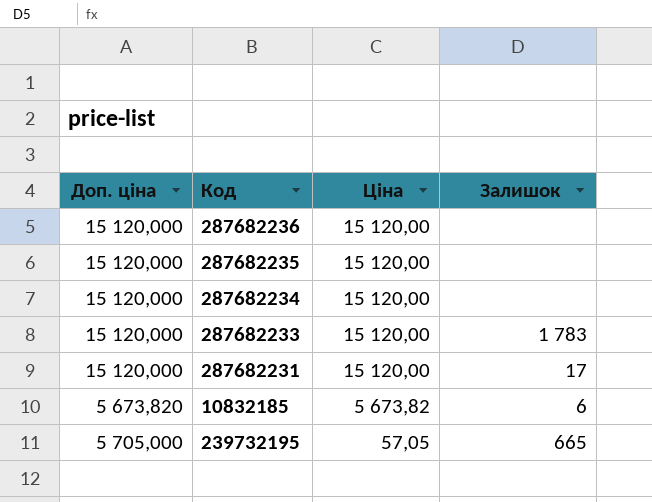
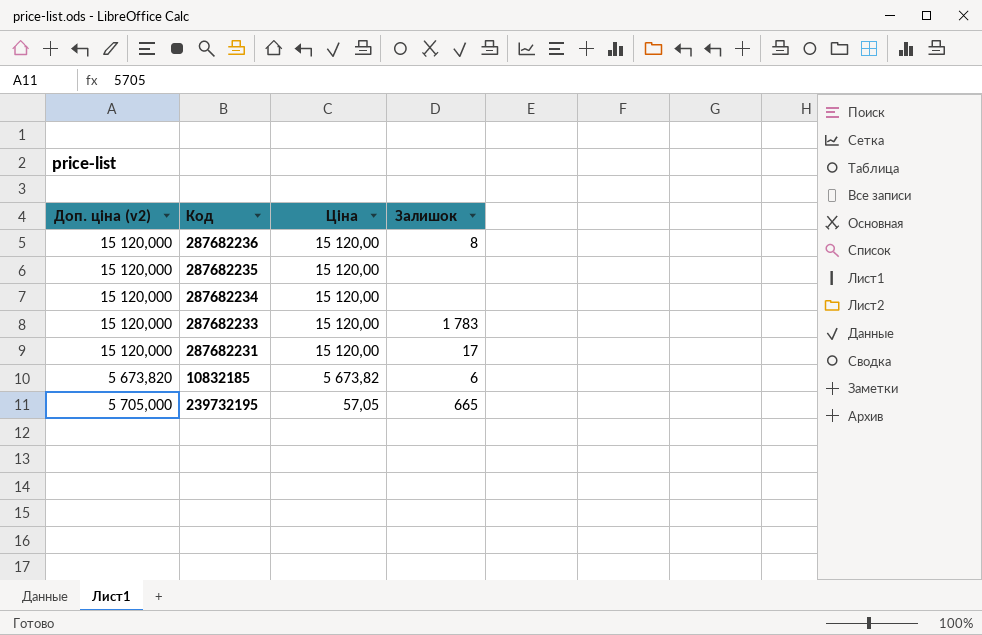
column name: Доп. ціна -> Доп. ціна (v2)
287682236 | Залишок: none -> 8

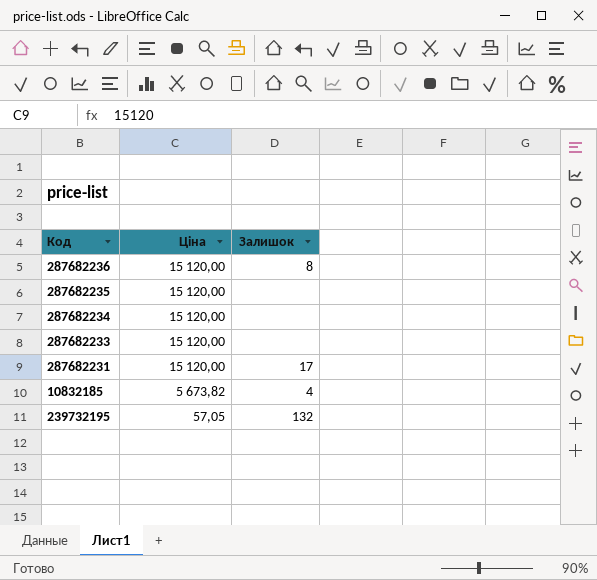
column Доп. ціна (v2) | position: 1 -> none
287682233 | Залишок: 1 783 -> none
10832185 | Залишок: 6 -> 4
239732195 | Залишок: 665 -> 132

